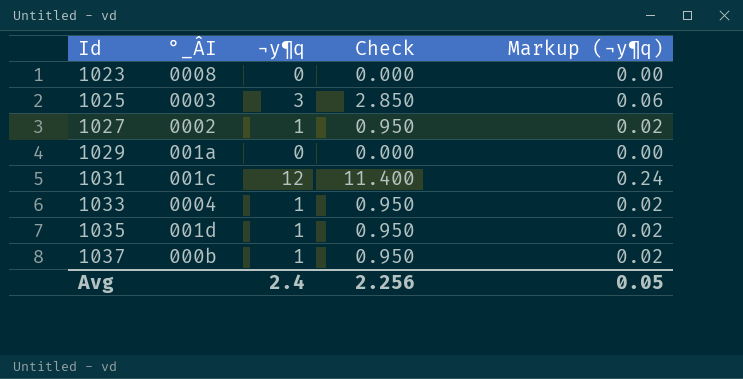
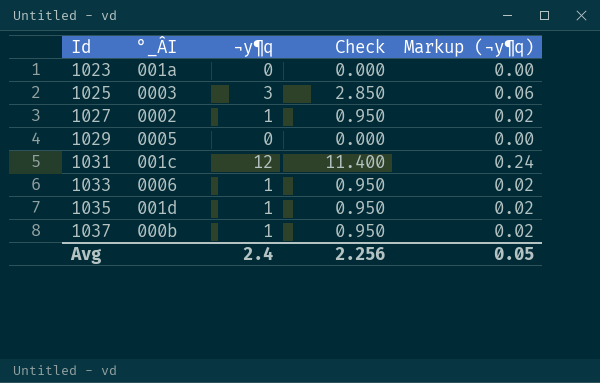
1023 | °_ÂI: 0008 -> 001a
1029 | °_ÂI: 001a -> 0005
1033 | °_ÂI: 0004 -> 0006

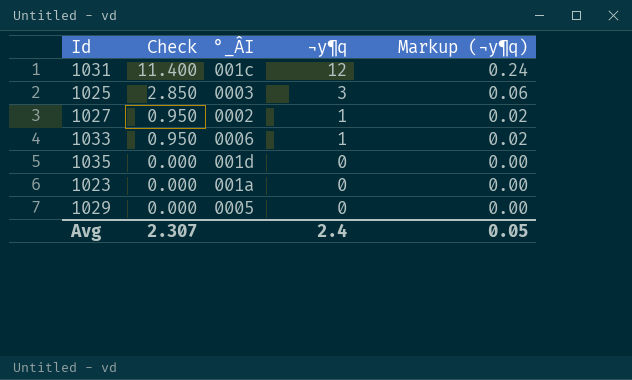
row order: Id ascending -> Check descending
column Check | position: 4 -> 2
row 1037: 000b | 1 | 0.950 | 0.02 -> none
1035 | Check: 0.950 -> 0.000
1035 | ¬y¶q: 1 -> 0
1035 | Markup (¬y¶q): 0.02 -> 0.00
Avg | Check: 2.256 -> 2.307

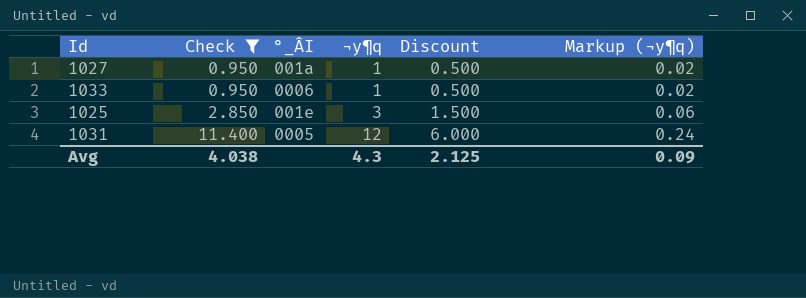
filter: none -> Check != 0.000
row order: Check descending -> Check ascending
column Discount | formula: none -> [¬y¶q] * 0.5
1027 | °_ÂI: 0002 -> 001a
1025 | °_ÂI: 0003 -> 001e
1031 | °_ÂI: 001c -> 0005
Avg | Check: 2.307 -> 4.038
Avg | ¬y¶q: 2.4 -> 4.3
Avg | Markup (¬y¶q): 0.05 -> 0.09

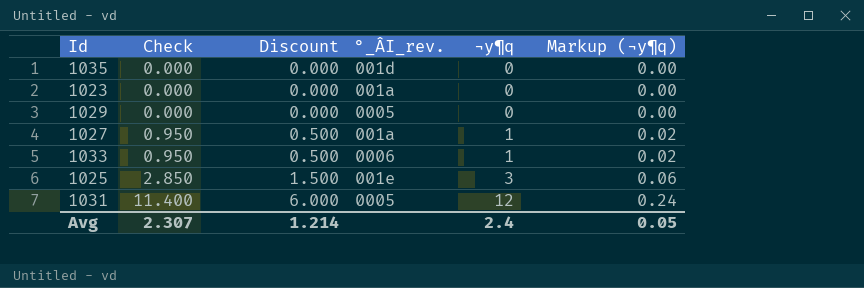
filter: Check != 0.000 -> none
column Discount | position: 5 -> 3
column name: °_ÂI -> °_ÂI_rev.
Avg | Check: 4.038 -> 2.307
Avg | Discount: 2.125 -> 1.214
Avg | ¬y¶q: 4.3 -> 2.4
Avg | Markup (¬y¶q): 0.09 -> 0.05

